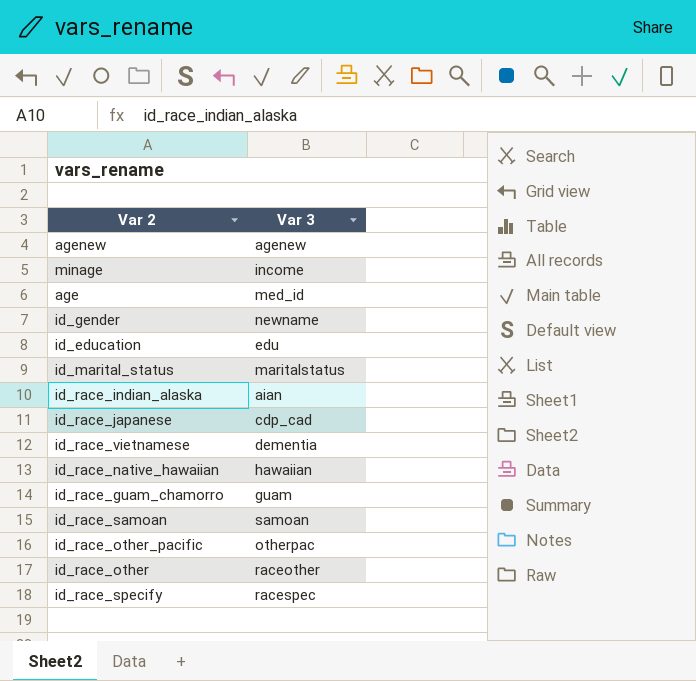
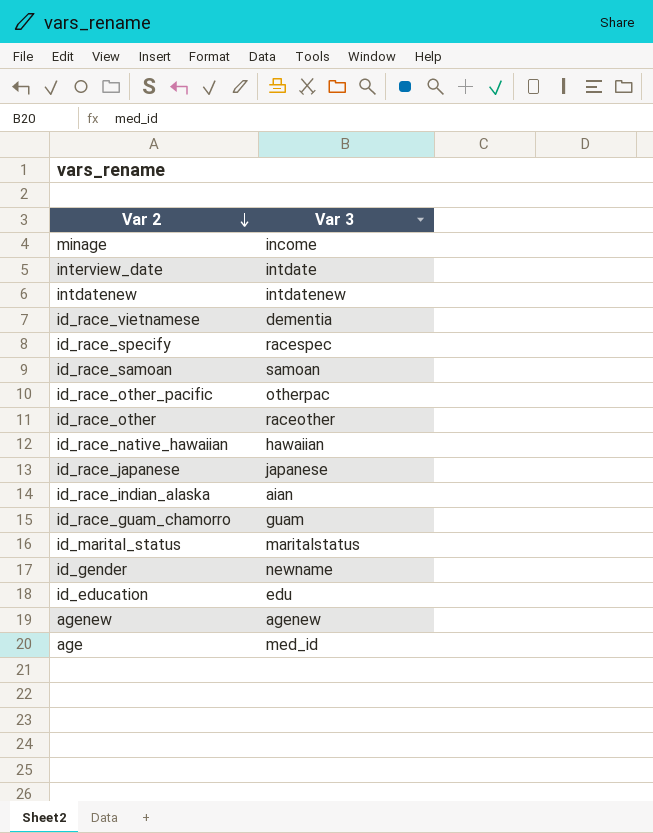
row order: none -> Var 2 descending
row interview_date: none -> intdate
row intdatenew: none -> intdatenew
id_race_japanese | Var 3: cdp_cad -> japanese

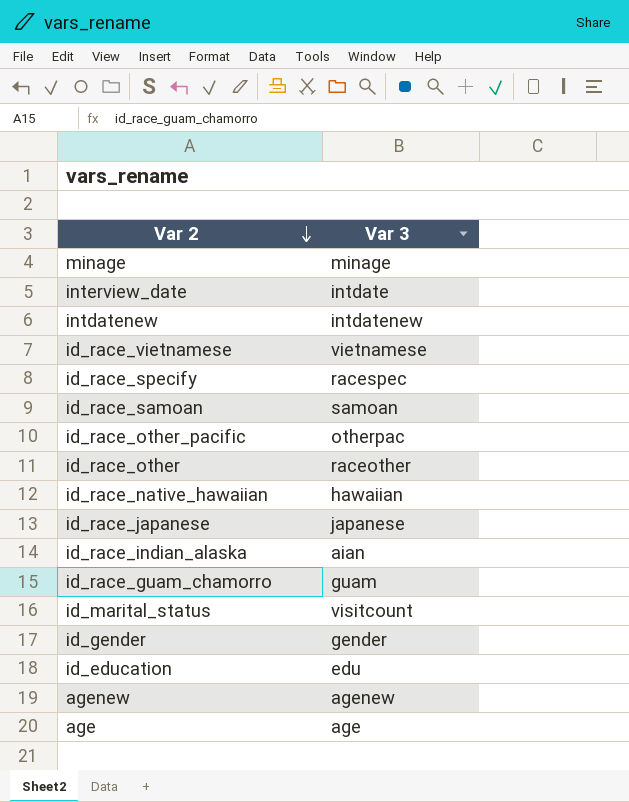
minage | Var 3: income -> minage
id_race_vietnamese | Var 3: dementia -> vietnamese
id_marital_status | Var 3: maritalstatus -> visitcount
id_gender | Var 3: newname -> gender
age | Var 3: med_id -> age

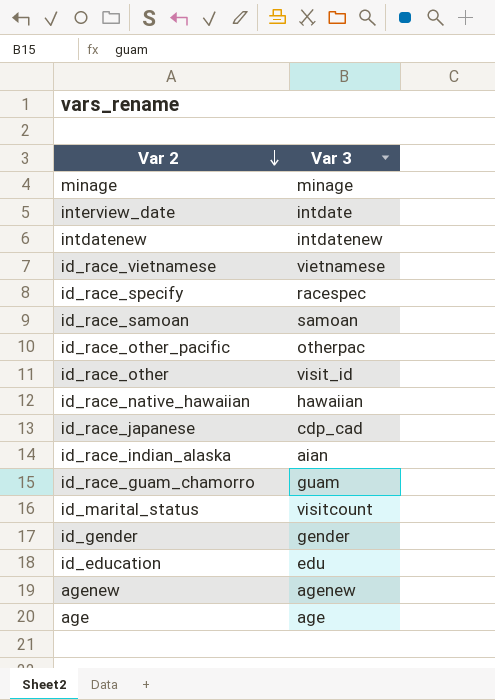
id_race_other | Var 3: raceother -> visit_id
id_race_japanese | Var 3: japanese -> cdp_cad

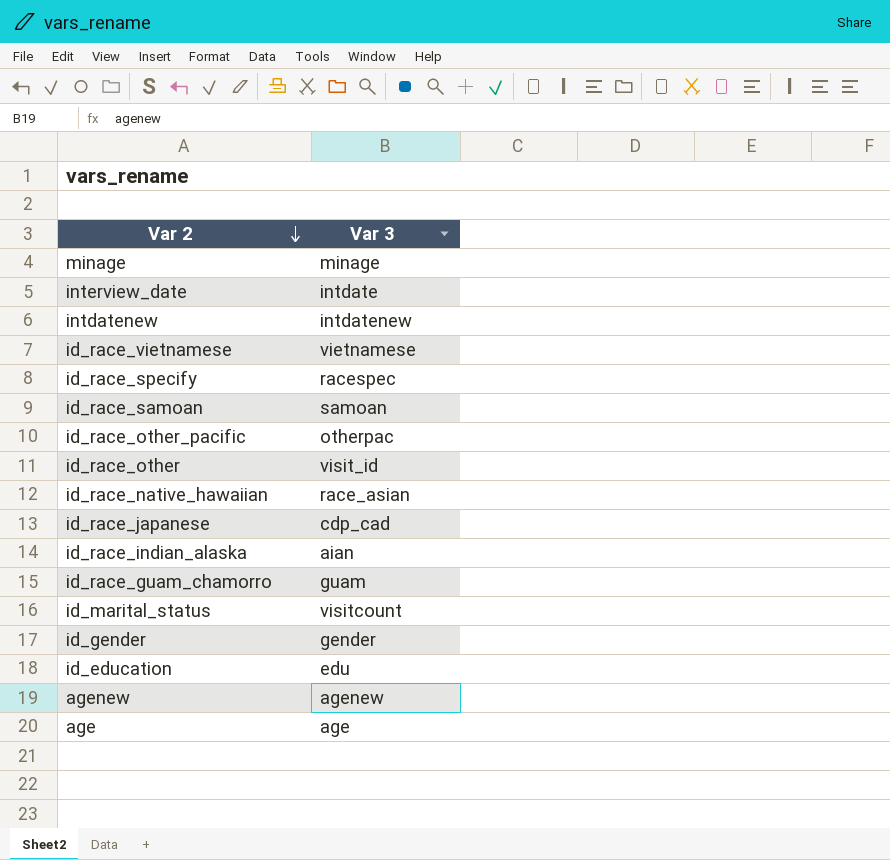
id_race_native_hawaiian | Var 3: hawaiian -> race_asian

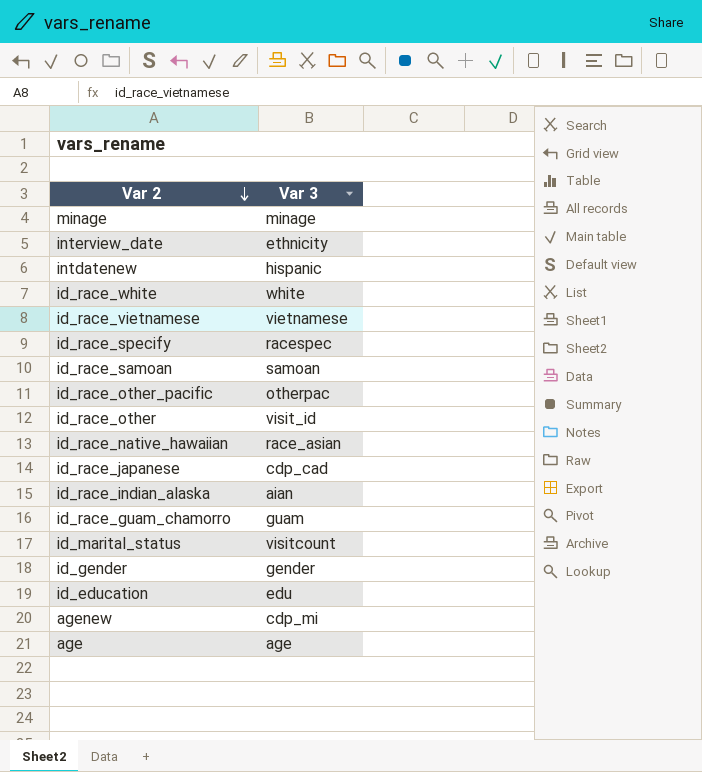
interview_date | Var 3: intdate -> ethnicity
intdatenew | Var 3: intdatenew -> hispanic
row id_race_white: none -> white
agenew | Var 3: agenew -> cdp_mi

